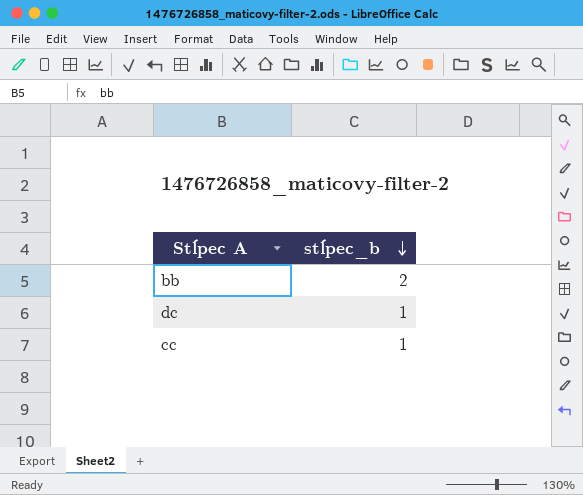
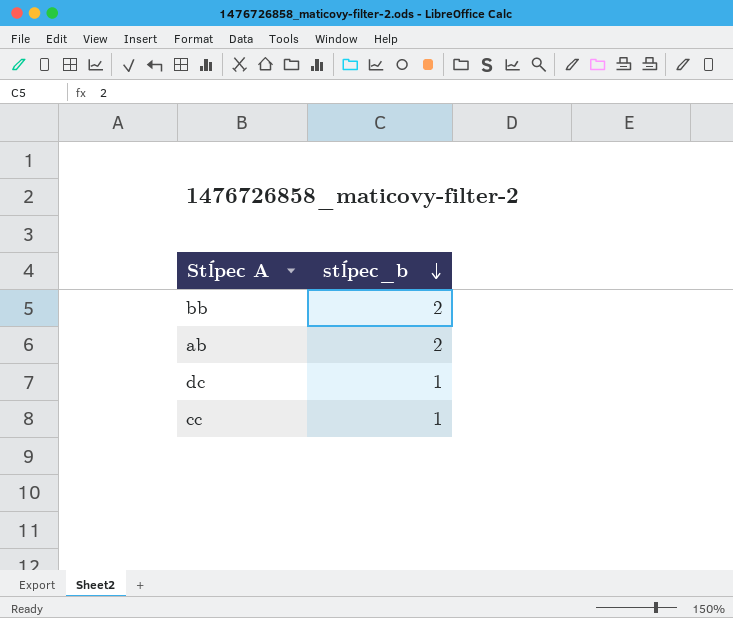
row ab: none -> 2

